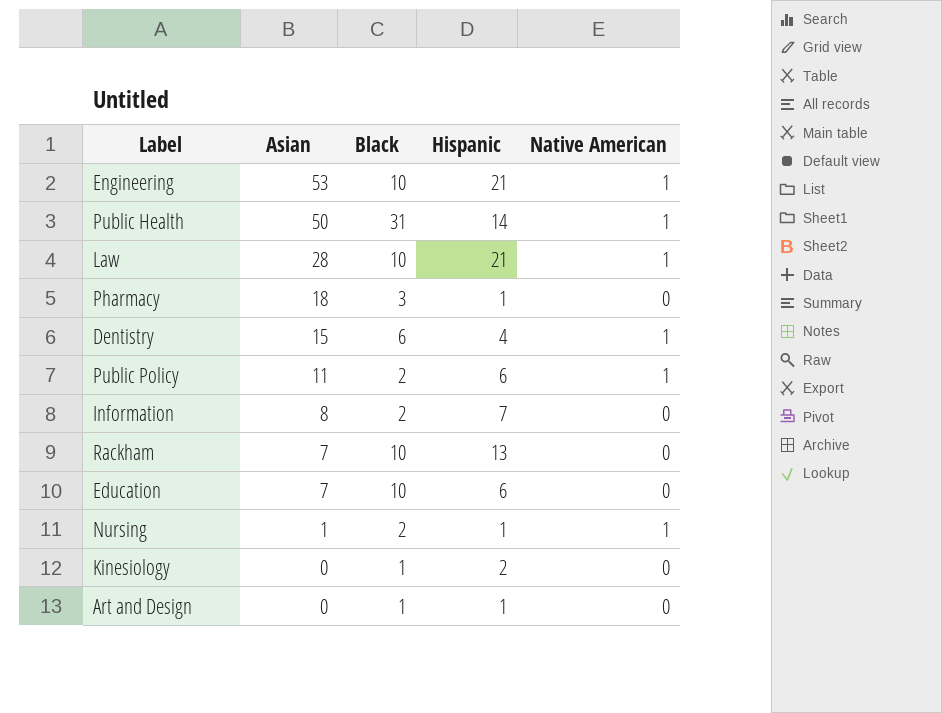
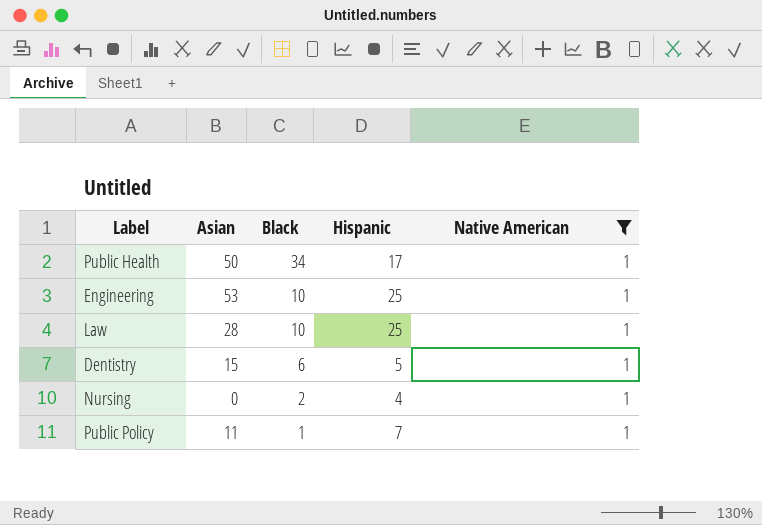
filter: none -> Native American = 1
row order: Asian descending -> Black descending
Public Health | Black: 31 -> 34
Public Health | Hispanic: 14 -> 17
Engineering | Hispanic: 21 -> 25
Law | Hispanic: 21 -> 25
Dentistry | Hispanic: 4 -> 5
Nursing | Asian: 1 -> 0
Nursing | Hispanic: 1 -> 4
Public Policy | Black: 2 -> 1
Public Policy | Hispanic: 6 -> 7

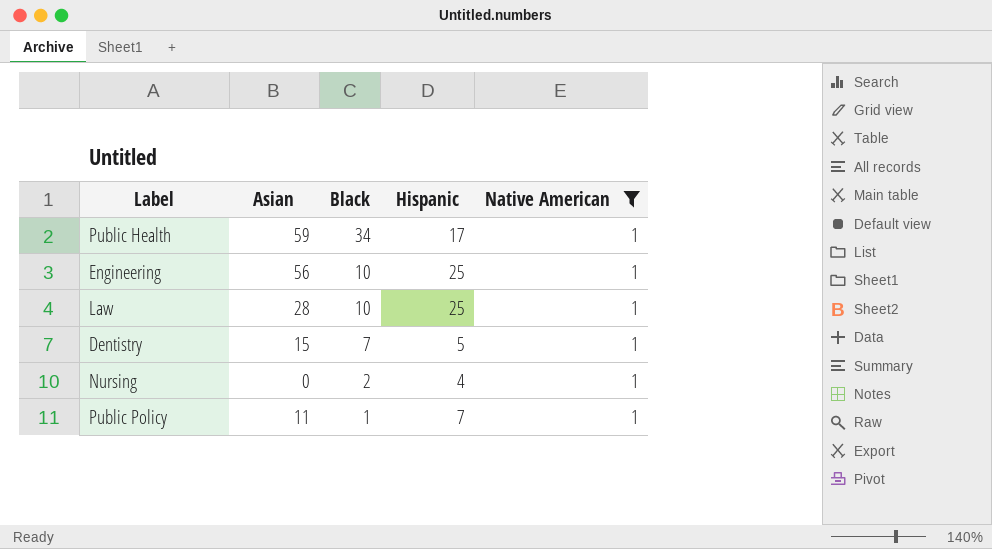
Public Health | Asian: 50 -> 59
Engineering | Asian: 53 -> 56
Dentistry | Black: 6 -> 7

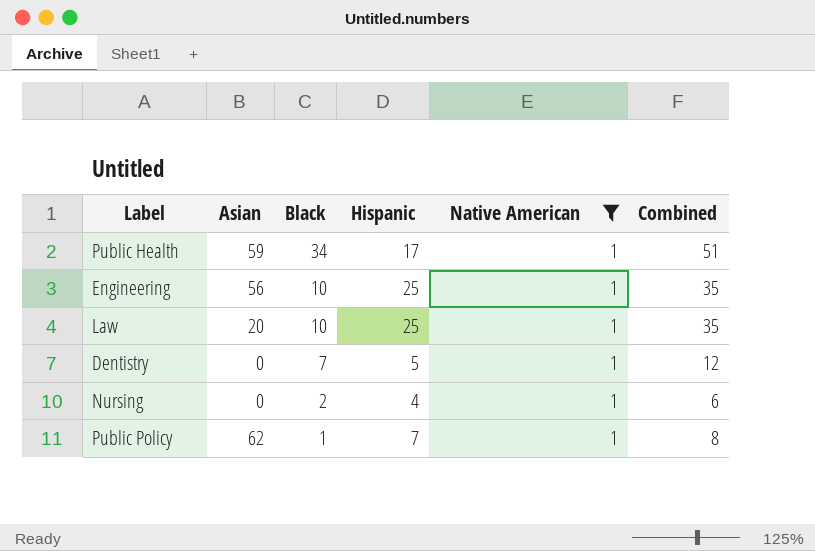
column Combined | formula: none -> [Black] + [Hispanic]
Law | Asian: 28 -> 20
Dentistry | Asian: 15 -> 0
Public Policy | Asian: 11 -> 62

